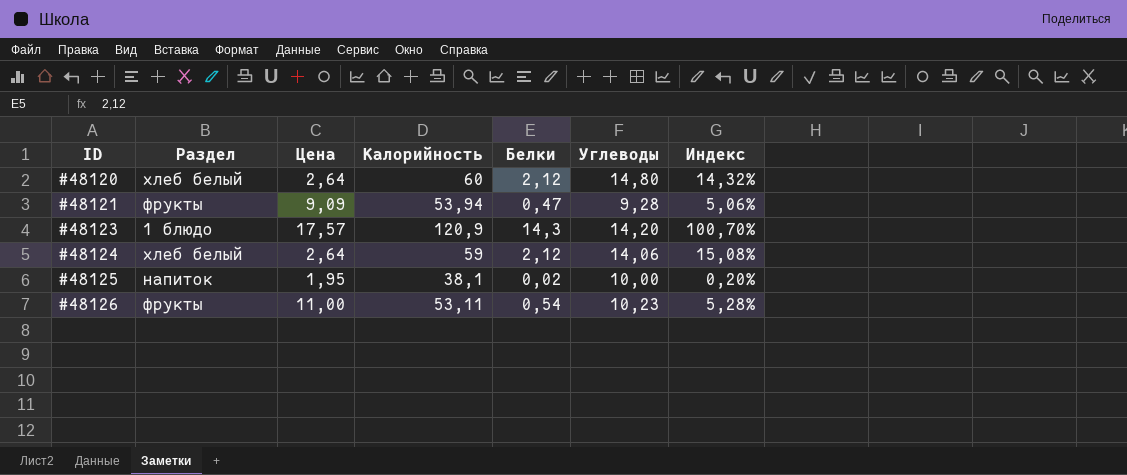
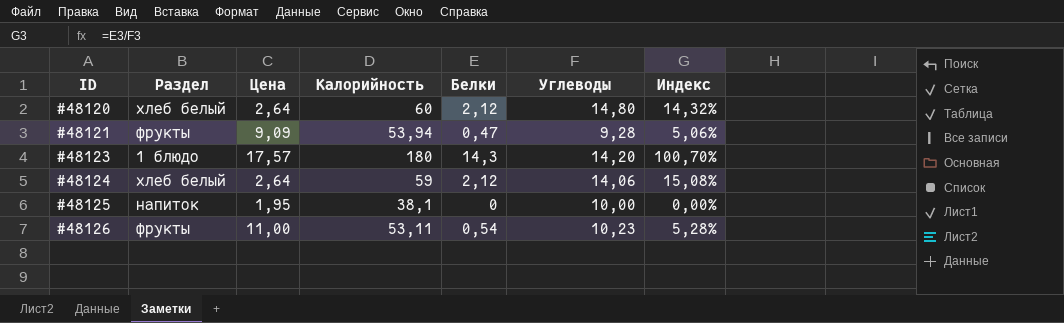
#48123 | Калорийность: 120,9 -> 180
#48125 | Белки: 0,02 -> 0
#48125 | Индекс: 0,20% -> 0,00%

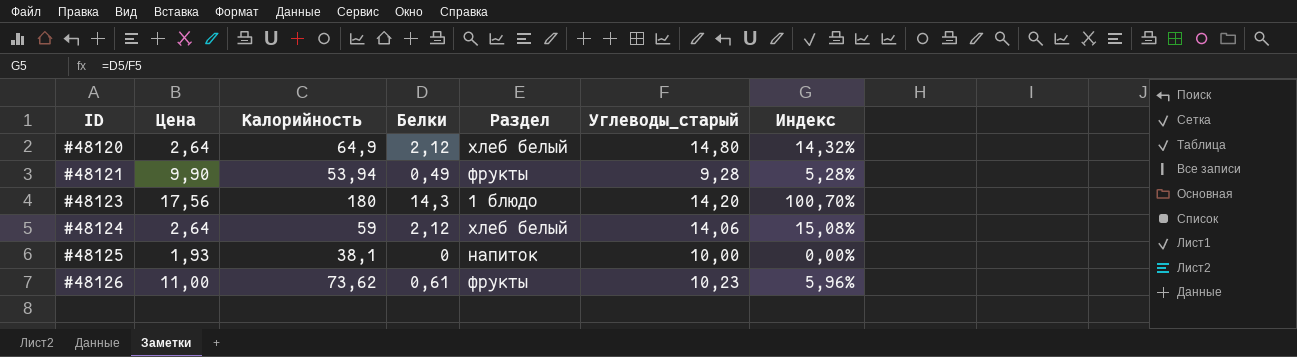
column Раздел | position: 2 -> 5
column name: Углеводы -> Углеводы_старый
#48120 | Калорийность: 60 -> 64,9
#48121 | Цена: 9,09 -> 9,90
#48121 | Белки: 0,47 -> 0,49
#48121 | Индекс: 5,06% -> 5,28%
#48123 | Цена: 17,57 -> 17,56
#48125 | Цена: 1,95 -> 1,93
#48126 | Калорийность: 53,11 -> 73,62
#48126 | Белки: 0,54 -> 0,61
#48126 | Индекс: 5,28% -> 5,96%

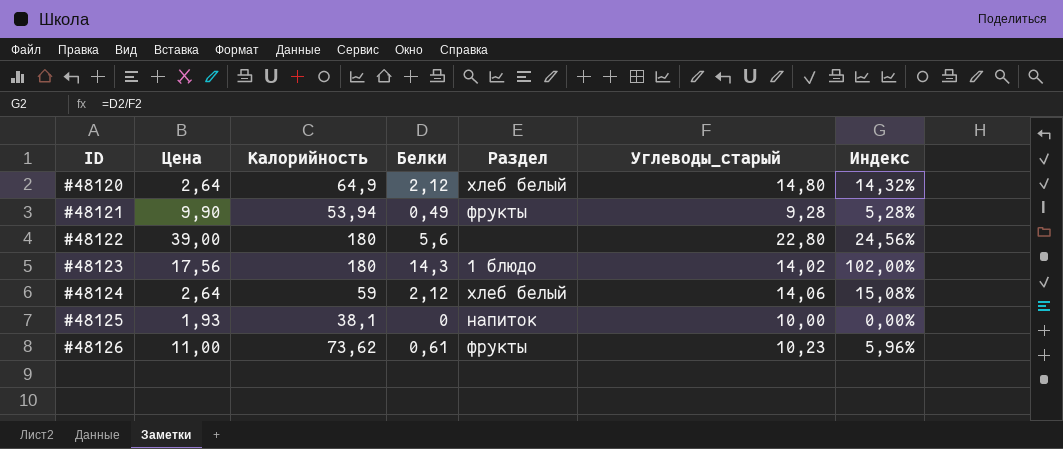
row #48122: none -> 39,00 | 180 | 5,6 | none | 22,80 | 24,56%
#48123 | Углеводы_старый: 14,20 -> 14,02
#48123 | Индекс: 100,70% -> 102,00%

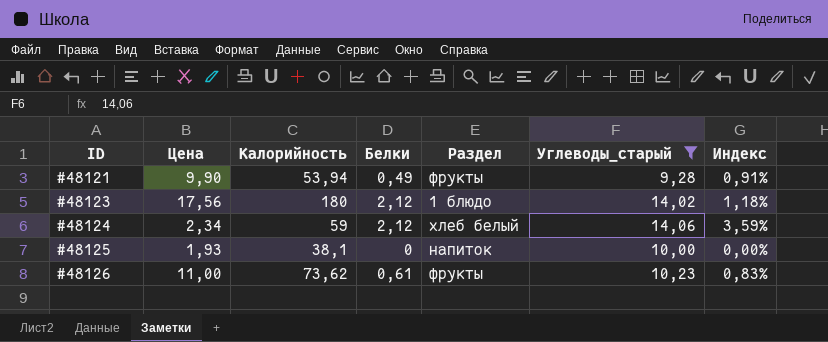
filter: none -> Углеводы_старый <= 14,06
column Индекс | formula: [Белки] / [Углеводы_старый] -> [Белки] / [Калорийность]
#48123 | Белки: 14,3 -> 2,12
#48124 | Цена: 2,64 -> 2,34

